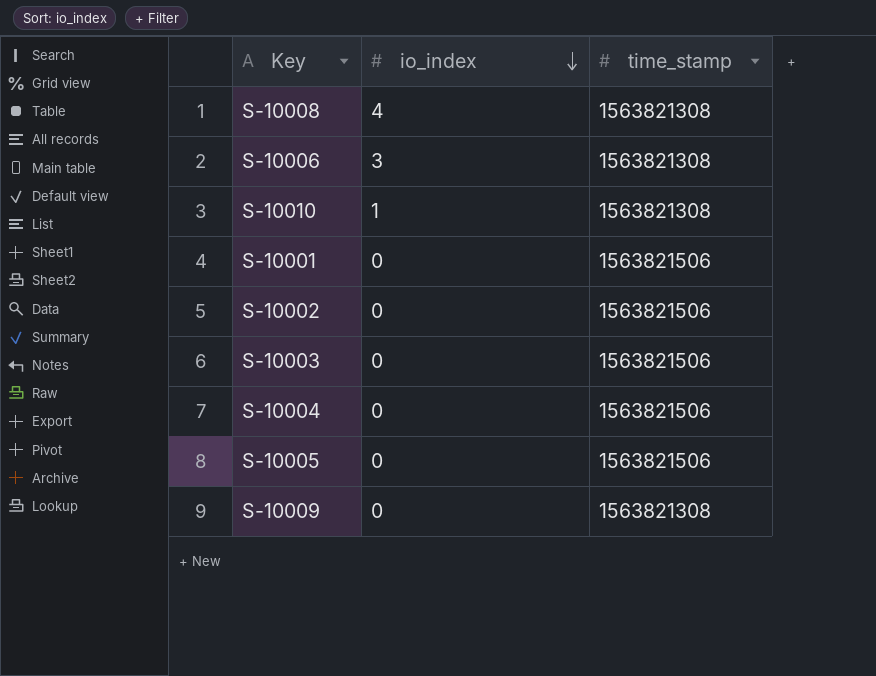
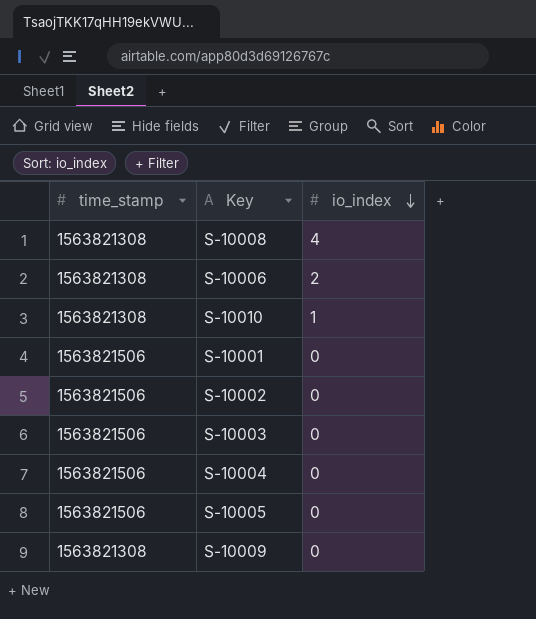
column time_stamp | position: 3 -> 1
S-10006 | io_index: 3 -> 2

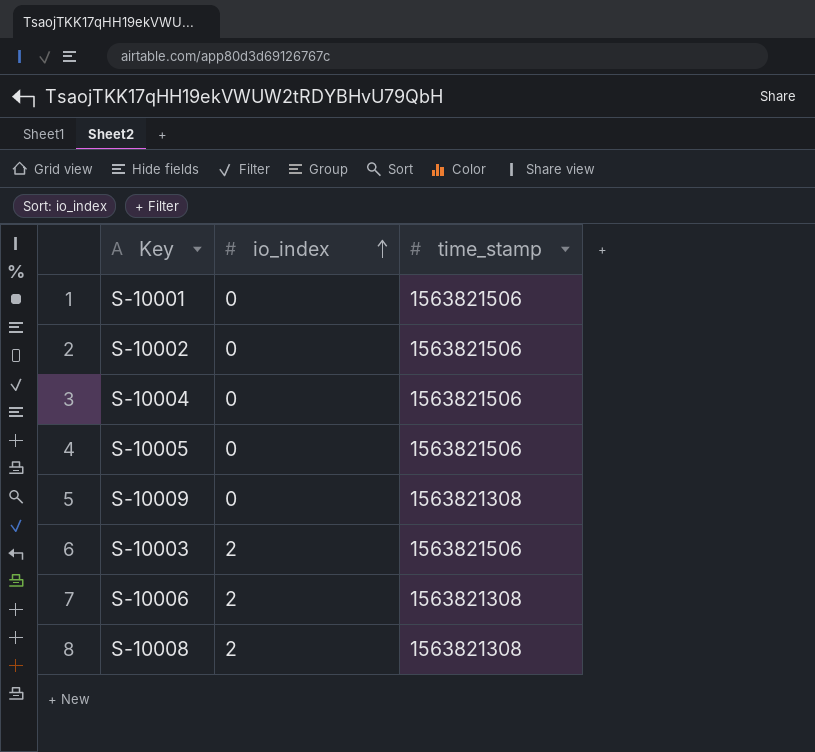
row order: io_index descending -> io_index ascending
column time_stamp | position: 1 -> 3
row S-10010: 1563821308 | 1 -> none
S-10003 | io_index: 0 -> 2
S-10008 | io_index: 4 -> 2

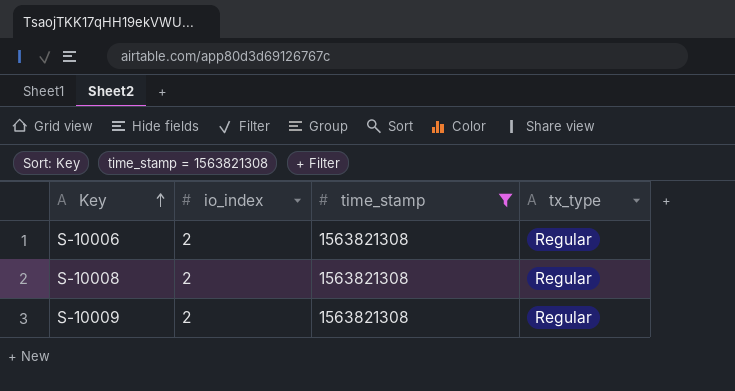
filter: none -> time_stamp = 1563821308
row order: io_index ascending -> Key ascending
column tx_type | position: none -> 4
S-10009 | io_index: 0 -> 2

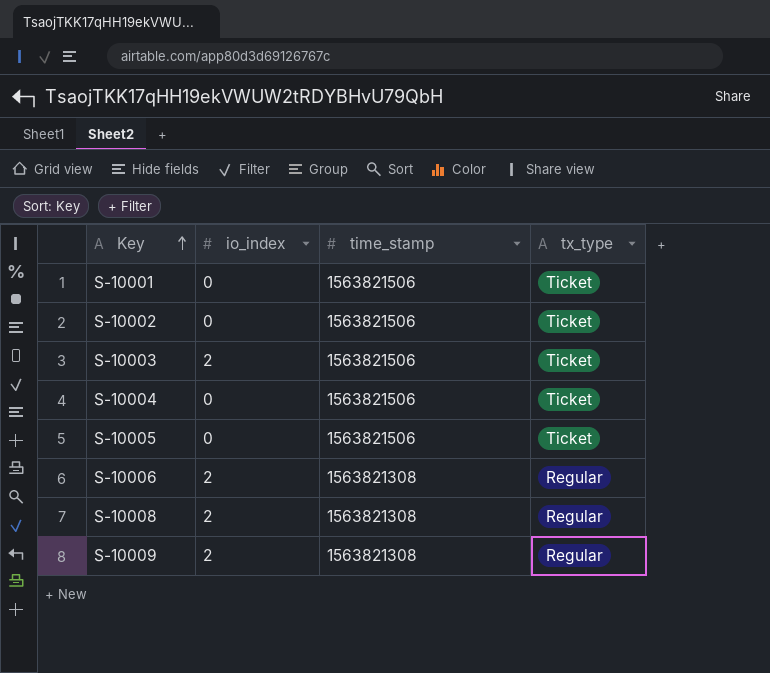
filter: time_stamp = 1563821308 -> none

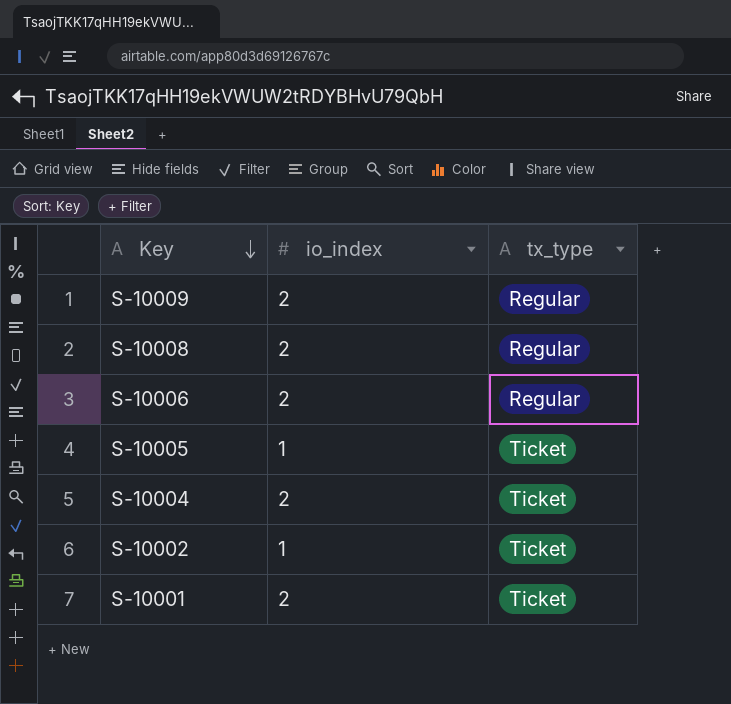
row order: Key ascending -> Key descending
column time_stamp | position: 3 -> none
row S-10003: 2 | 1563821506 | Ticket -> none
S-10005 | io_index: 0 -> 1
S-10004 | io_index: 0 -> 2
S-10002 | io_index: 0 -> 1
S-10001 | io_index: 0 -> 2

